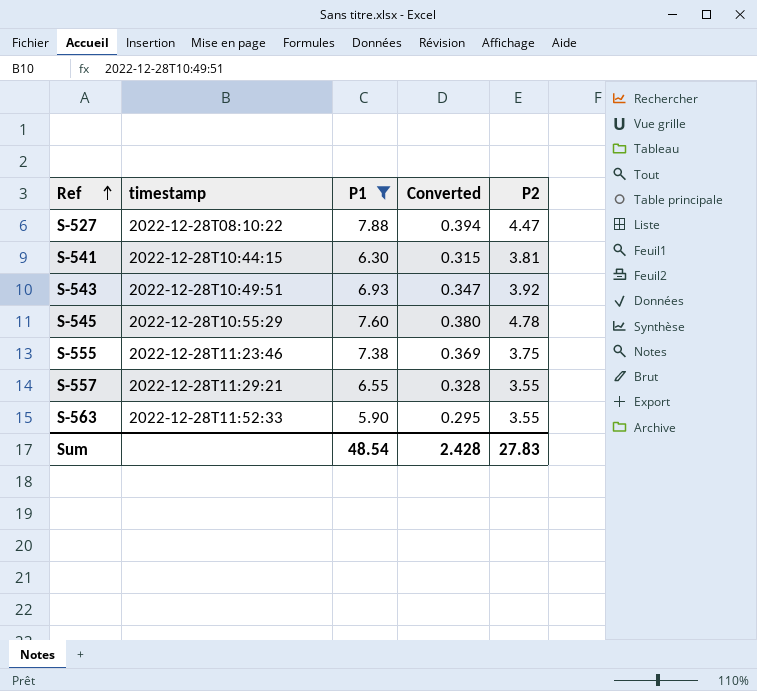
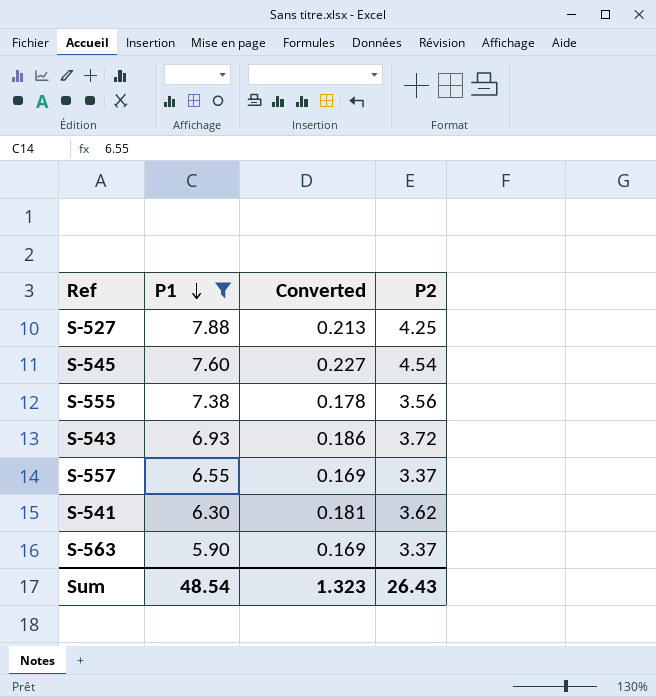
row order: Ref ascending -> P1 descending
column timestamp | position: 2 -> none
column Converted | formula: [P1] * 0.05 -> [P2] * 0.05
S-527 | P2: 4.47 -> 4.25
S-545 | P2: 4.78 -> 4.54
S-555 | P2: 3.75 -> 3.56
S-543 | P2: 3.92 -> 3.72
S-557 | P2: 3.55 -> 3.37
S-541 | P2: 3.81 -> 3.62
S-563 | P2: 3.55 -> 3.37
Sum | Converted: 2.428 -> 1.323
Sum | P2: 27.83 -> 26.43

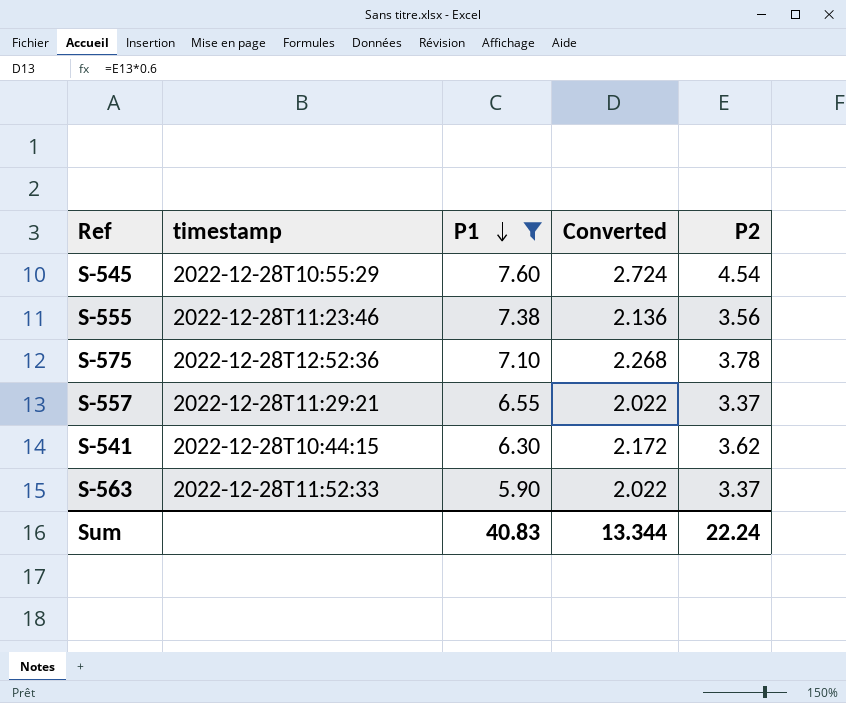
column timestamp | position: none -> 2
column Converted | formula: [P2] * 0.05 -> [P2] * 0.6
row S-527: 7.88 | 0.213 | 4.25 -> none
row S-543: 6.93 | 0.186 | 3.72 -> none
row S-575: none -> 2022-12-28T12:52:36 | 7.10 | 2.268 | 3.78
Sum | P1: 48.54 -> 40.83
Sum | Converted: 1.323 -> 13.344
Sum | P2: 26.43 -> 22.24

